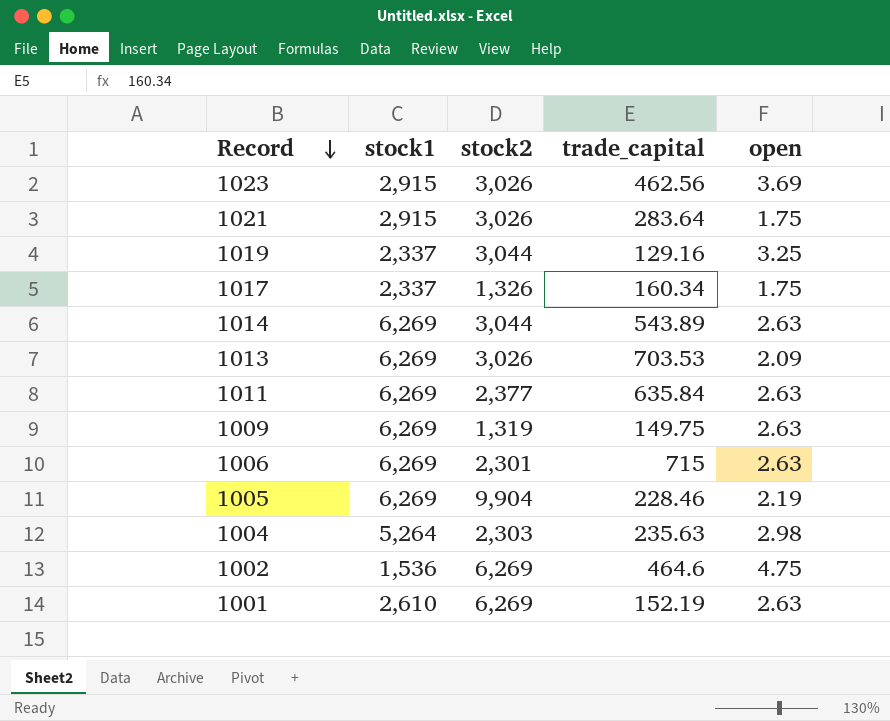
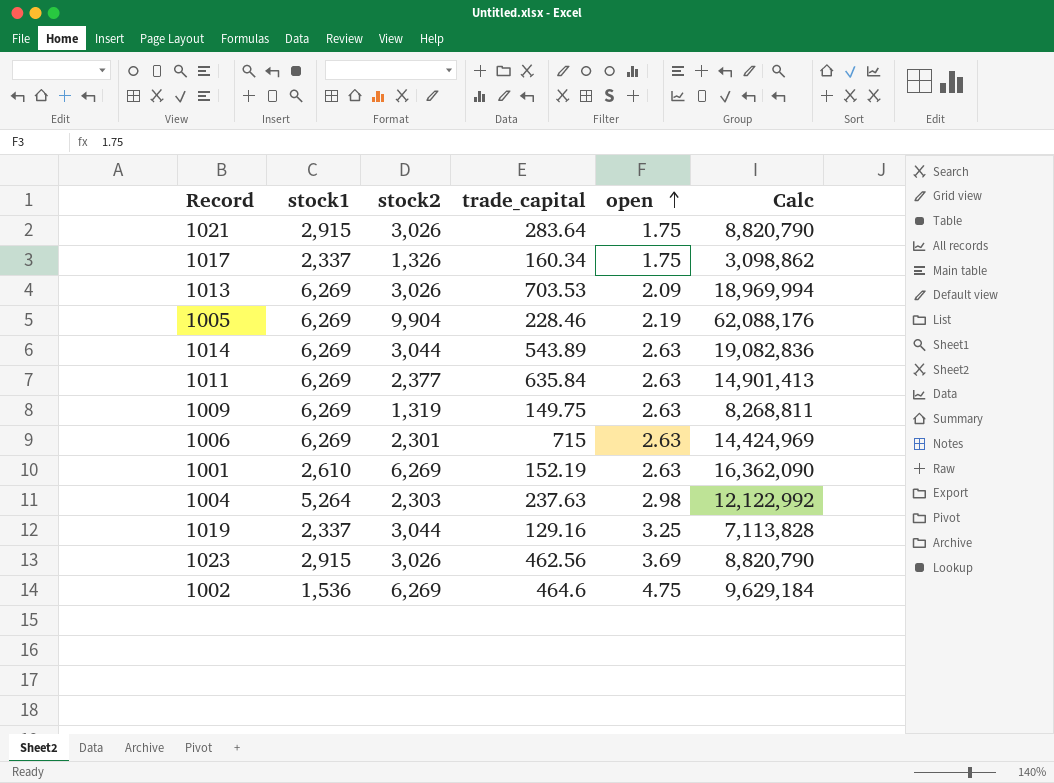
row order: Record descending -> open ascending
column Calc | formula: none -> [stock1] * [stock2]
1004 | trade_capital: 235.63 -> 237.63

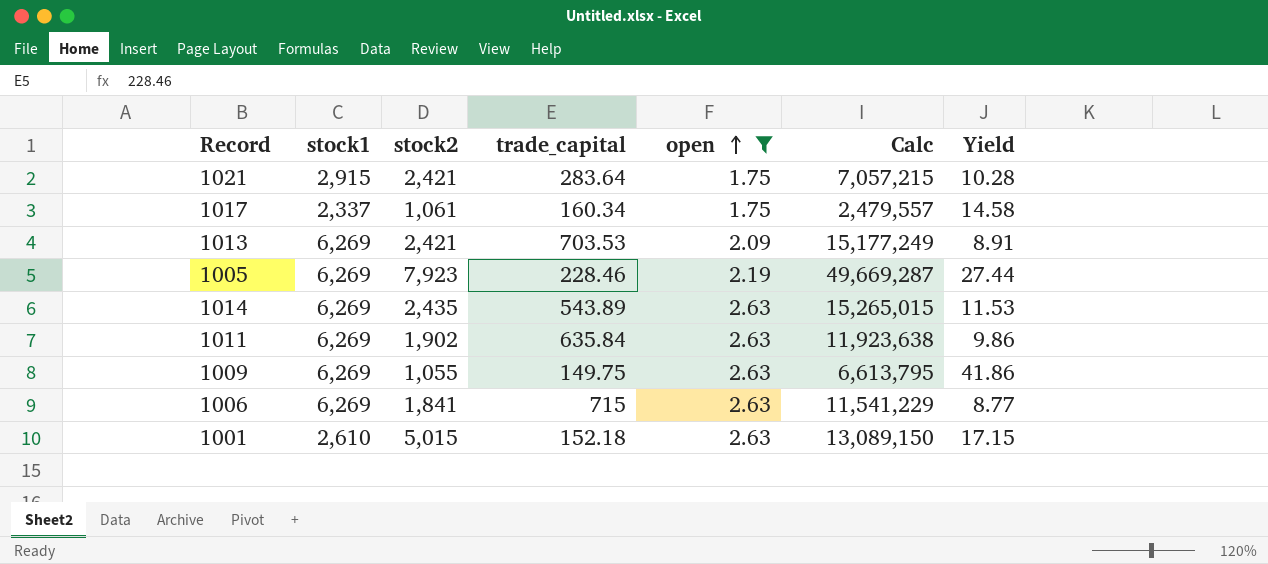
filter: none -> open <= 2.63
column Yield | formula: none -> [stock1] / [trade_capital]
1021 | stock2: 3,026 -> 2,421
1021 | Calc: 8,820,790 -> 7,057,215
1017 | stock2: 1,326 -> 1,061
1017 | Calc: 3,098,862 -> 2,479,557
1013 | stock2: 3,026 -> 2,421
1013 | Calc: 18,969,994 -> 15,177,249
1005 | stock2: 9,904 -> 7,923
1005 | Calc: 62,088,176 -> 49,669,287
1014 | stock2: 3,044 -> 2,435
1014 | Calc: 19,082,836 -> 15,265,015
1011 | stock2: 2,377 -> 1,902
1011 | Calc: 14,901,413 -> 11,923,638
1009 | stock2: 1,319 -> 1,055
1009 | Calc: 8,268,811 -> 6,613,795
1006 | stock2: 2,301 -> 1,841
1006 | Calc: 14,424,969 -> 11,541,229
1001 | stock2: 6,269 -> 5,015
1001 | trade_capital: 152.19 -> 152.18
1001 | Calc: 16,362,090 -> 13,089,150

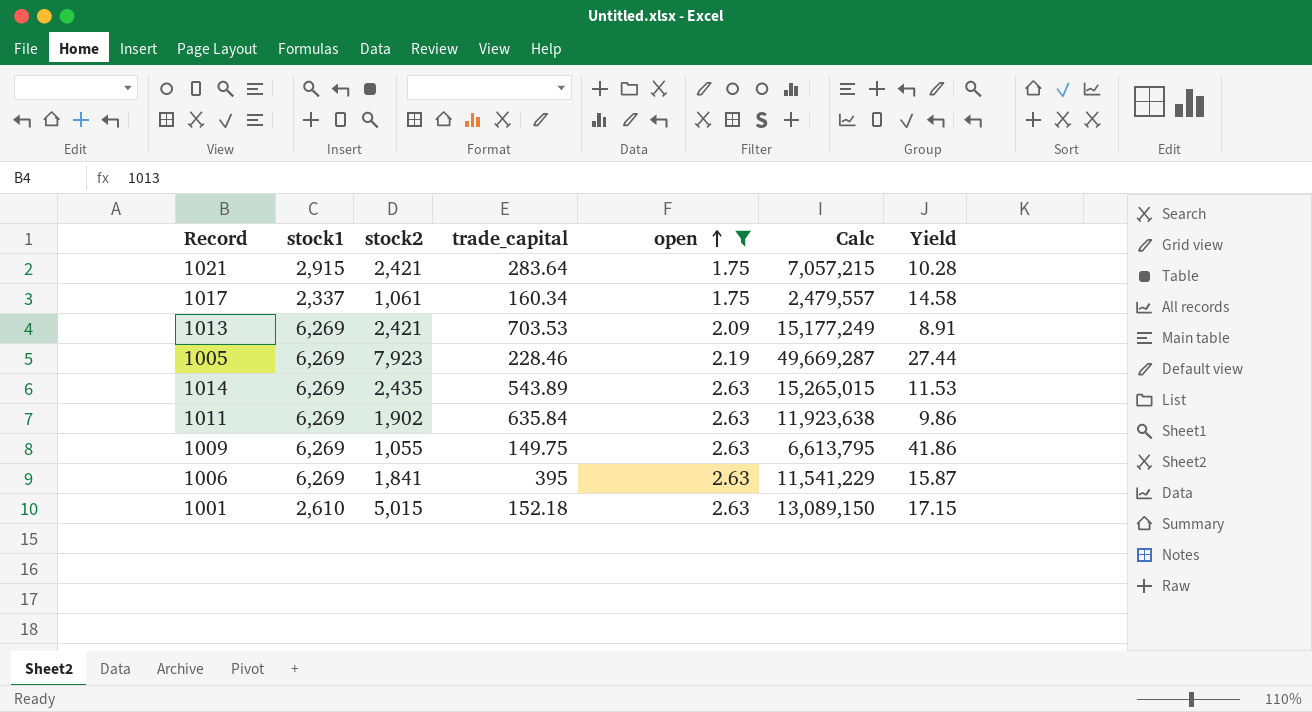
1006 | trade_capital: 715 -> 395
1006 | Yield: 8.77 -> 15.87

